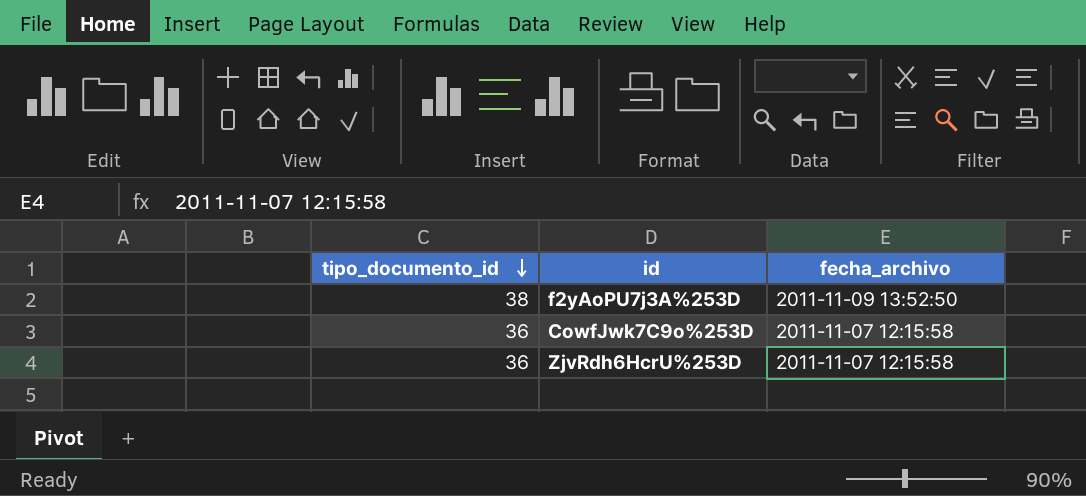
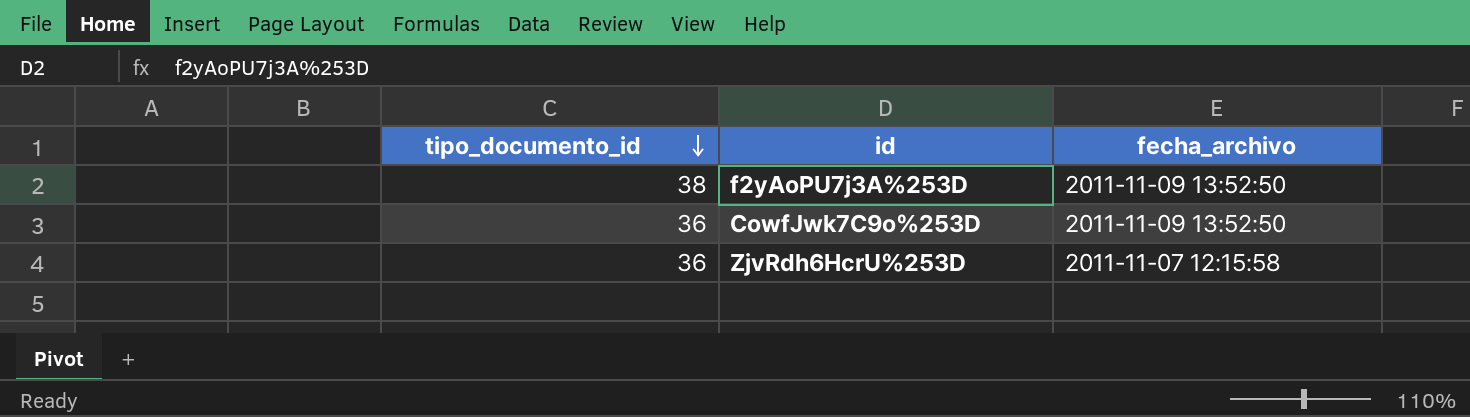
CowfJwk7C9o%253D | fecha_archivo: 2011-11-07 12:15:58 -> 2011-11-09 13:52:50

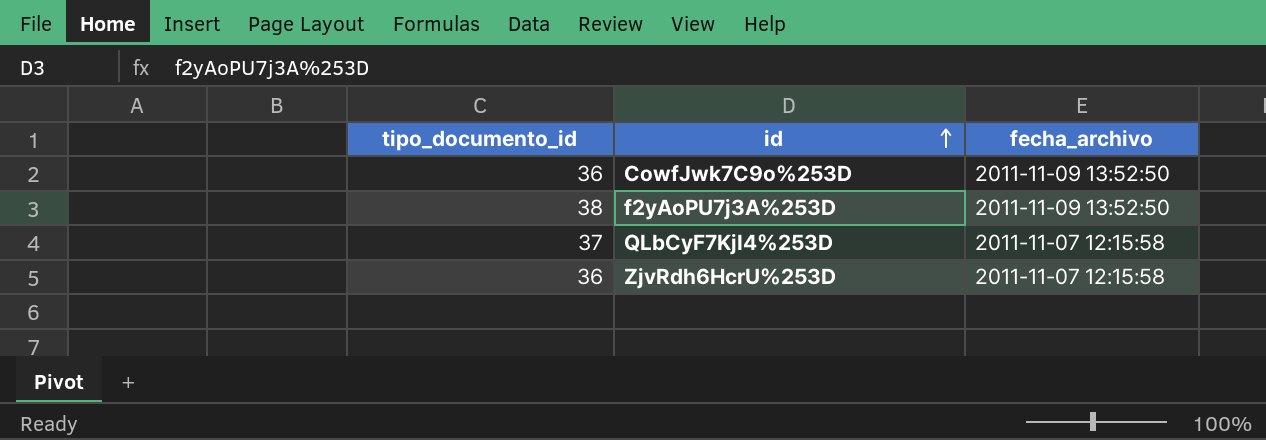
row order: tipo_documento_id descending -> id ascending
row QLbCyF7KjI4%253D: none -> 37 | 2011-11-07 12:15:58

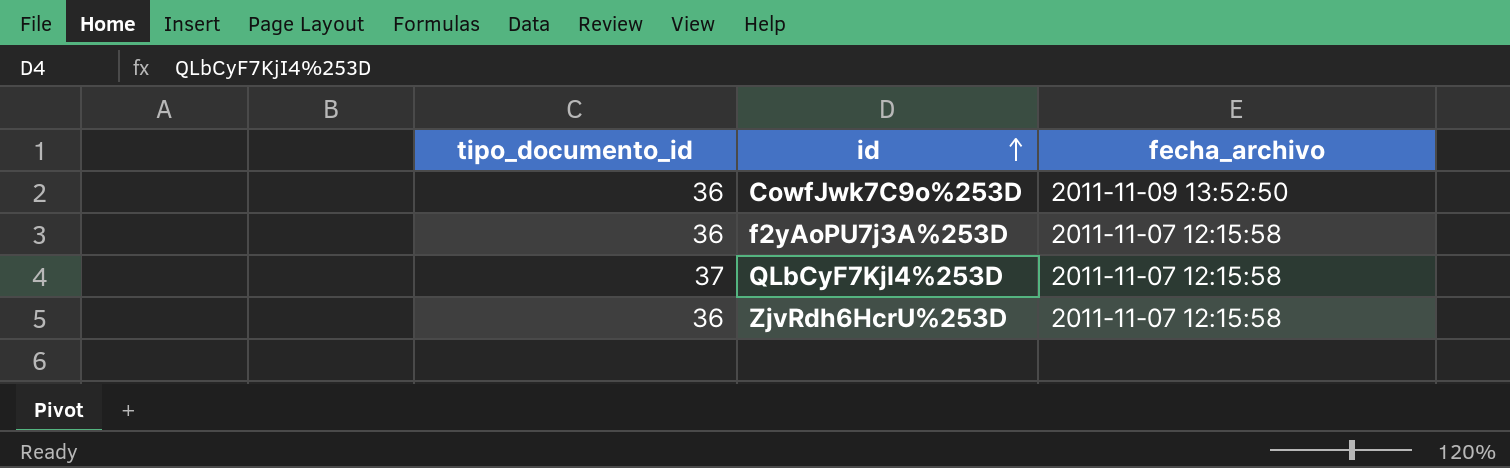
f2yAoPU7j3A%253D | tipo_documento_id: 38 -> 36
f2yAoPU7j3A%253D | fecha_archivo: 2011-11-09 13:52:50 -> 2011-11-07 12:15:58

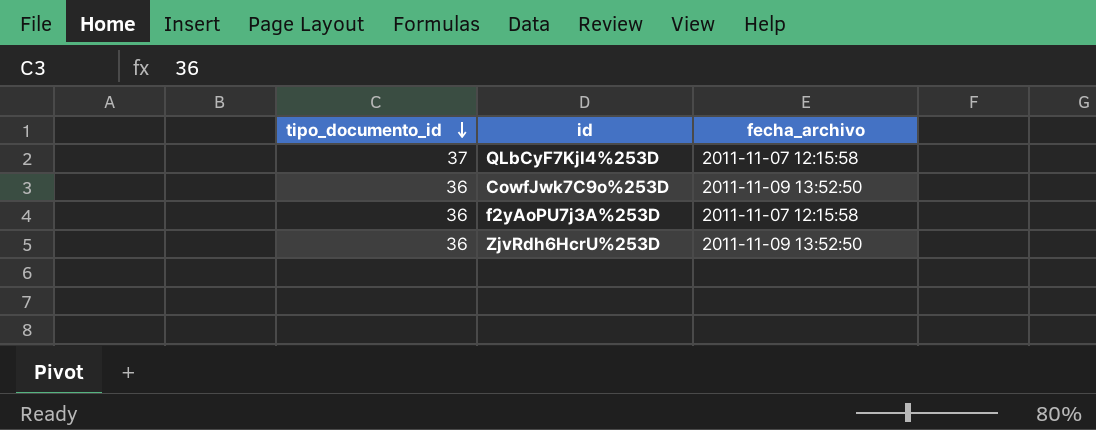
row order: id ascending -> tipo_documento_id descending
ZjvRdh6HcrU%253D | fecha_archivo: 2011-11-07 12:15:58 -> 2011-11-09 13:52:50

